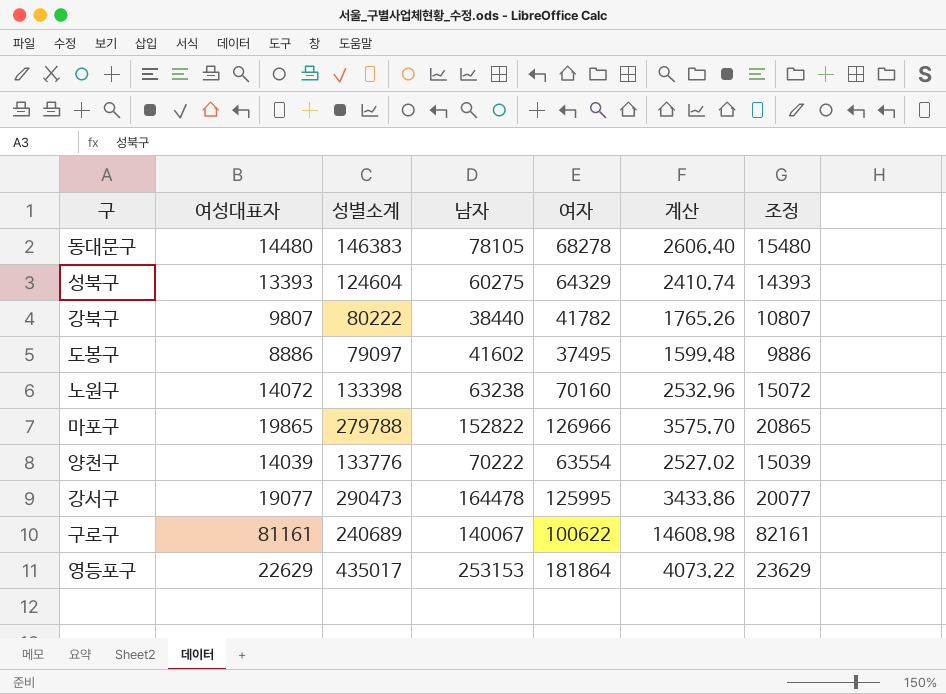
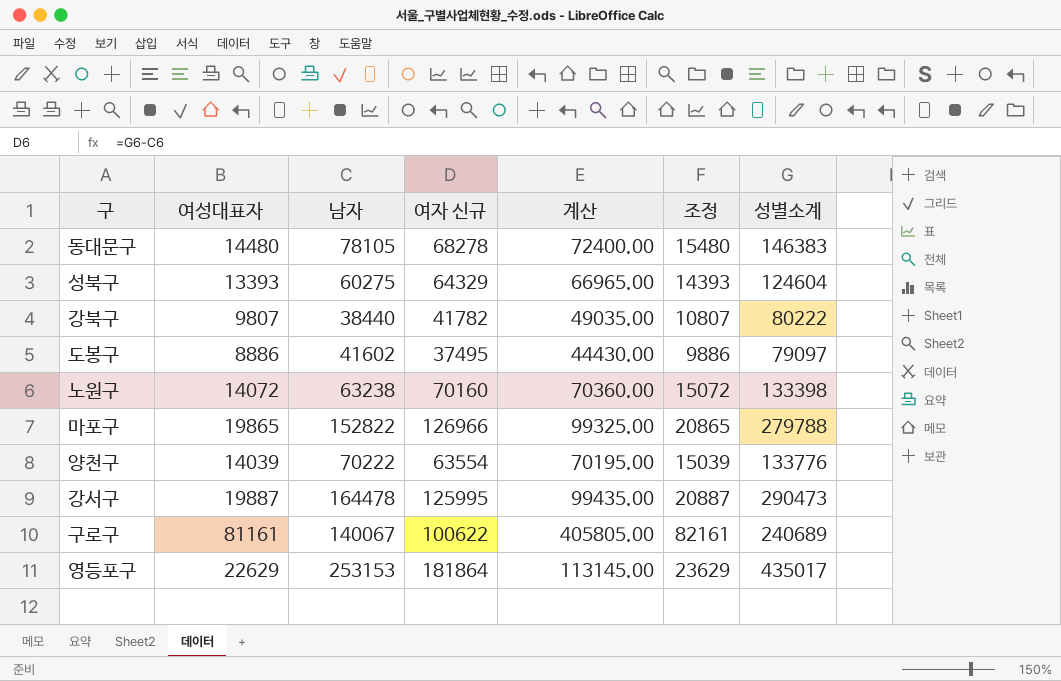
column name: 여자 -> 여자 신규
column 계산 | formula: [여성대표자] * 0.18 -> [여성대표자] * 5
column 성별소계 | position: 3 -> 7
강서구 | 여성대표자: 19077 -> 19887
강서구 | 조정: 20077 -> 20887

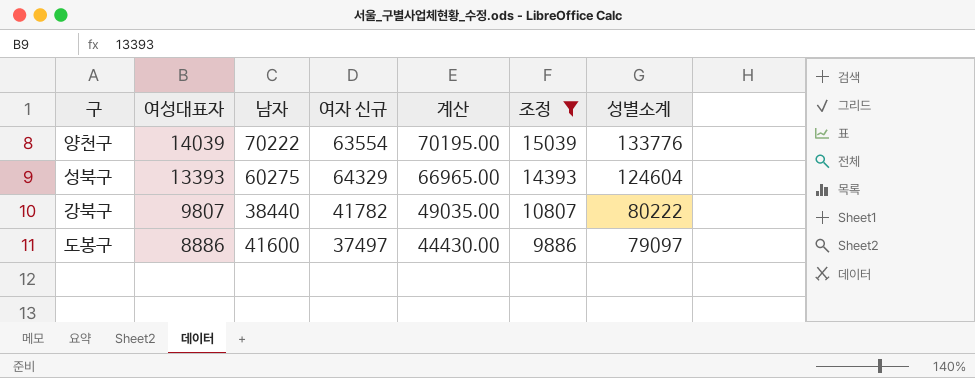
filter: none -> 조정 <= 15039
row order: none -> 여성대표자 descending
도봉구 | 남자: 41602 -> 41600
도봉구 | 여자 신규: 37495 -> 37497

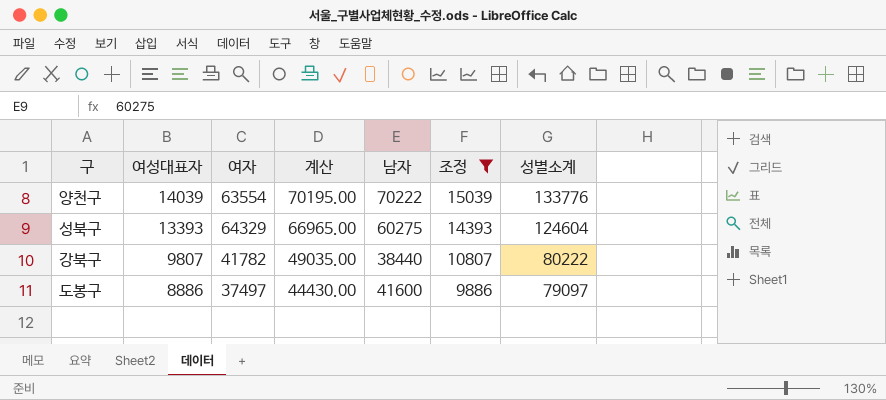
column name: 여자 신규 -> 여자
column 남자 | position: 3 -> 5

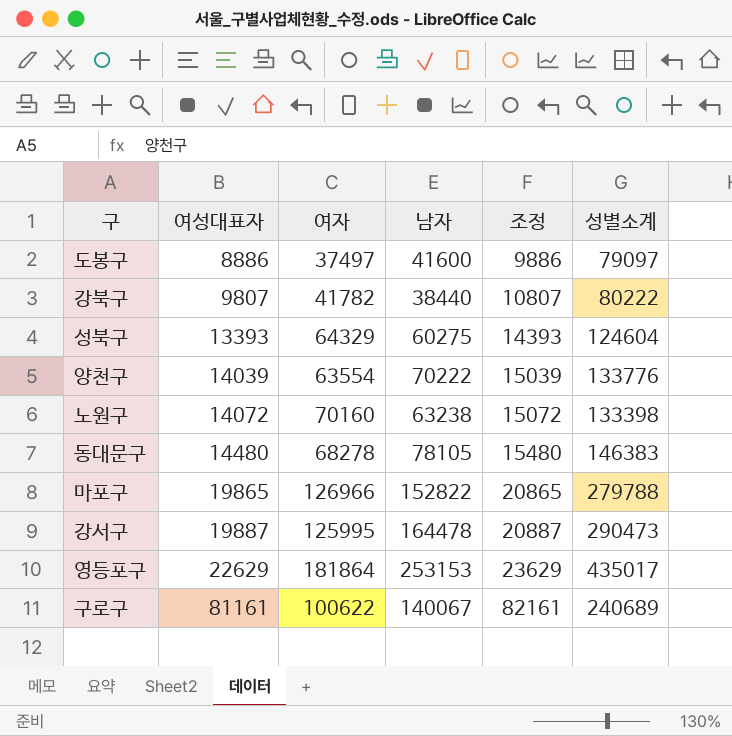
filter: 조정 <= 15039 -> none
row order: 여성대표자 descending -> 여성대표자 ascending
column 계산 | formula: [여성대표자] * 5 -> none

